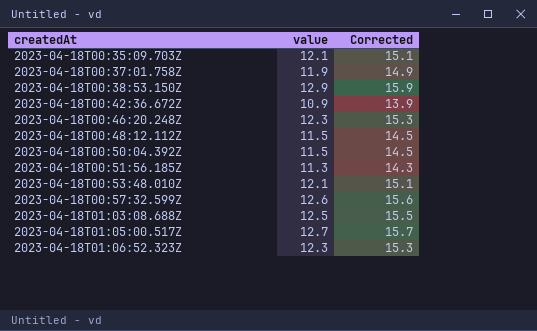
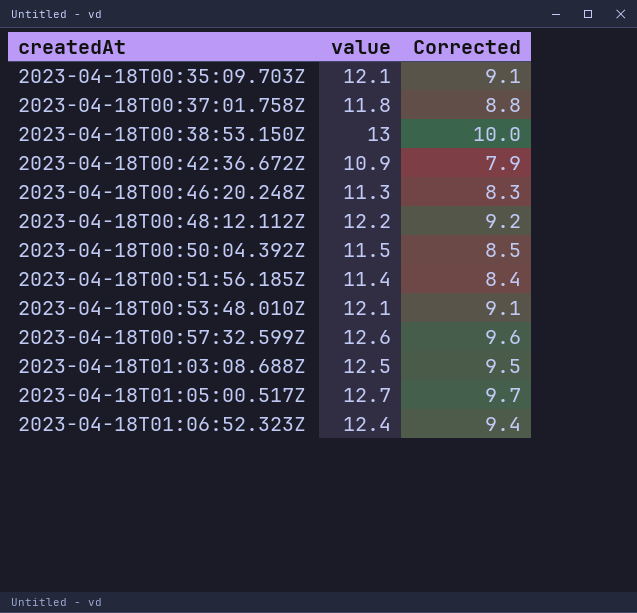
column Corrected | formula: [value] + 3 -> [value] - 3
2023-04-18T00:37:01.758Z | value: 11.9 -> 11.8
2023-04-18T00:38:53.150Z | value: 12.9 -> 13
2023-04-18T00:46:20.248Z | value: 12.3 -> 11.3
2023-04-18T00:48:12.112Z | value: 11.5 -> 12.2
2023-04-18T00:51:56.185Z | value: 11.3 -> 11.4
2023-04-18T01:06:52.323Z | value: 12.3 -> 12.4

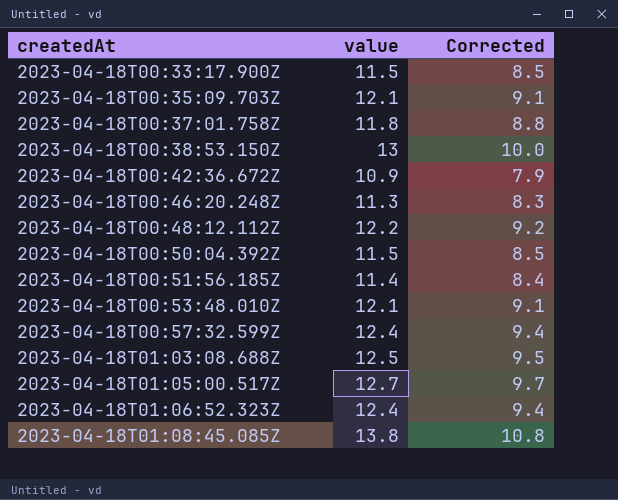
row 2023-04-18T00:33:17.900Z: none -> 11.5 | 8.5
2023-04-18T00:57:32.599Z | value: 12.6 -> 12.4
2023-04-18T00:57:32.599Z | Corrected: 9.6 -> 9.4
row 2023-04-18T01:08:45.085Z: none -> 13.8 | 10.8

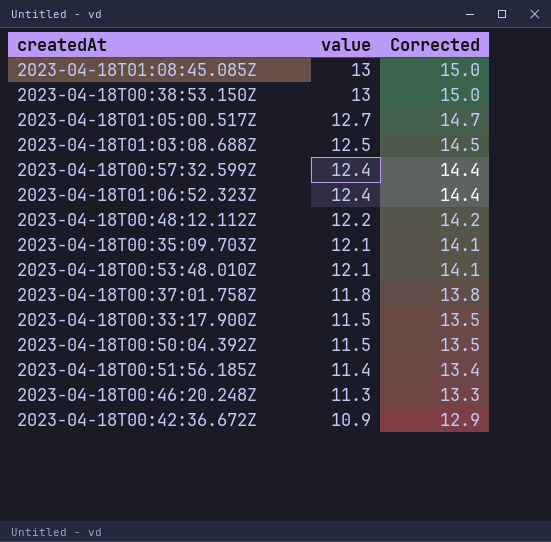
row order: createdAt ascending -> value descending
column Corrected | formula: [value] - 3 -> [value] + 2
2023-04-18T01:08:45.085Z | value: 13.8 -> 13

